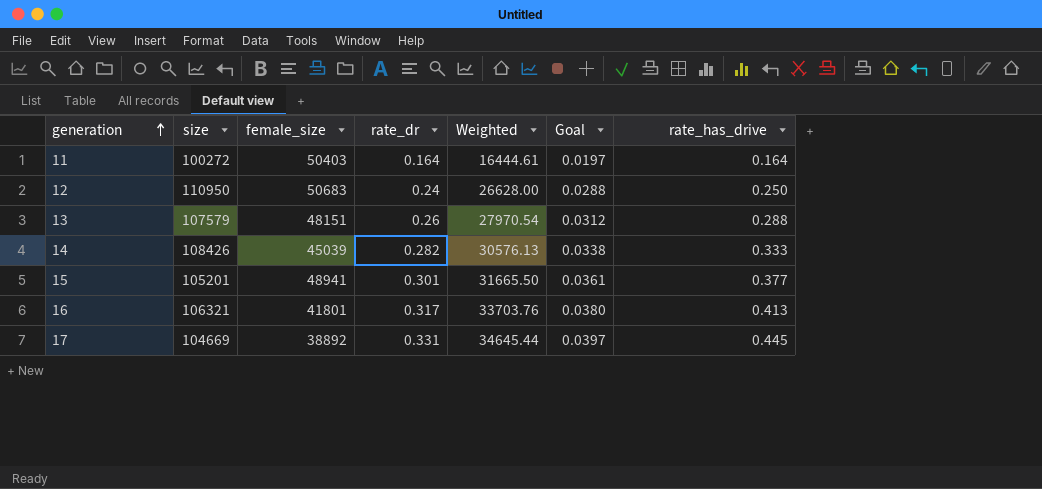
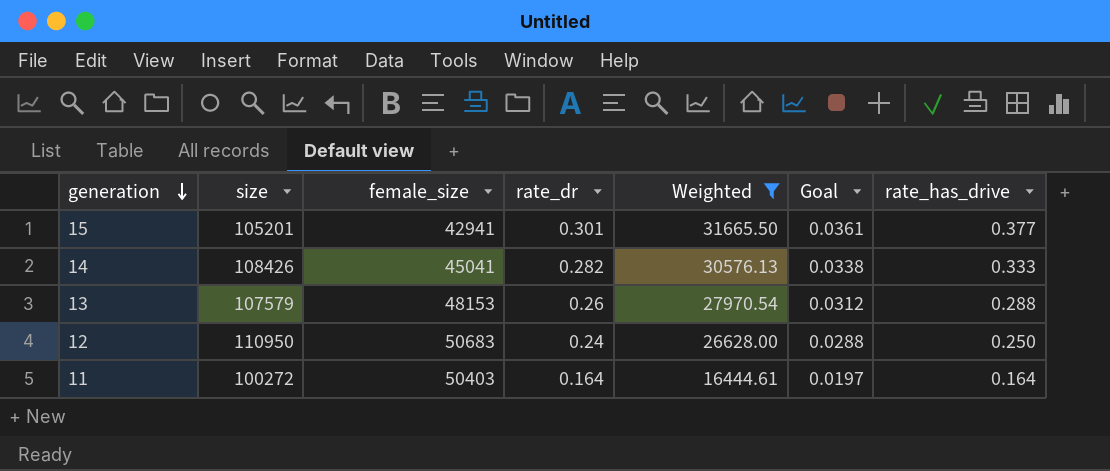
filter: none -> Weighted <= 31665.50
row order: generation ascending -> generation descending
15 | female_size: 48941 -> 42941
14 | female_size: 45039 -> 45041
13 | female_size: 48151 -> 48153

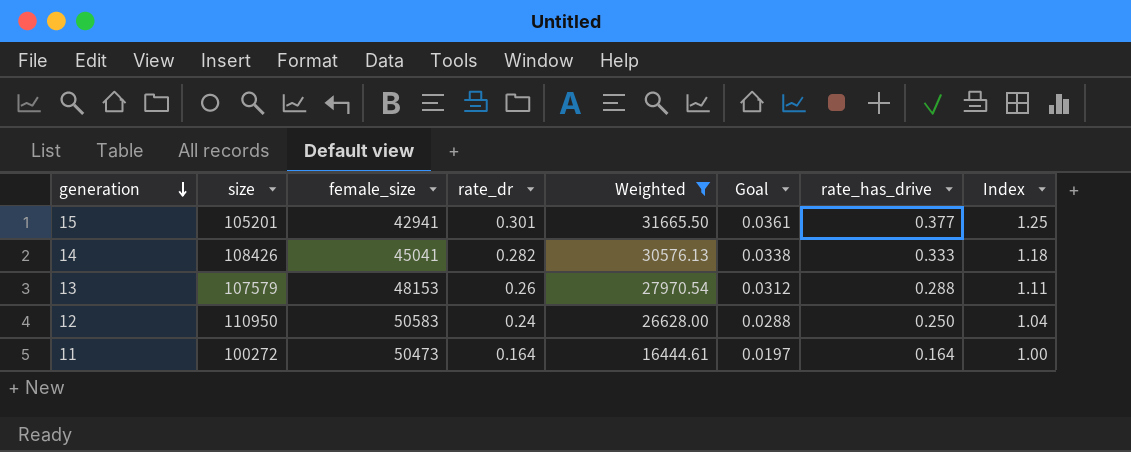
column Index | formula: none -> [rate_has_drive] / [rate_dr]
12 | female_size: 50683 -> 50583
11 | female_size: 50403 -> 50473

